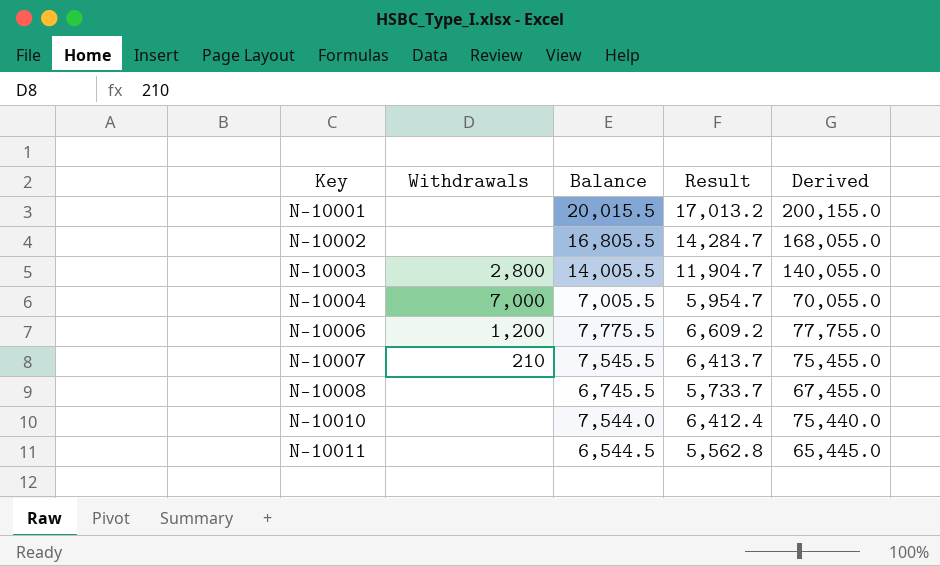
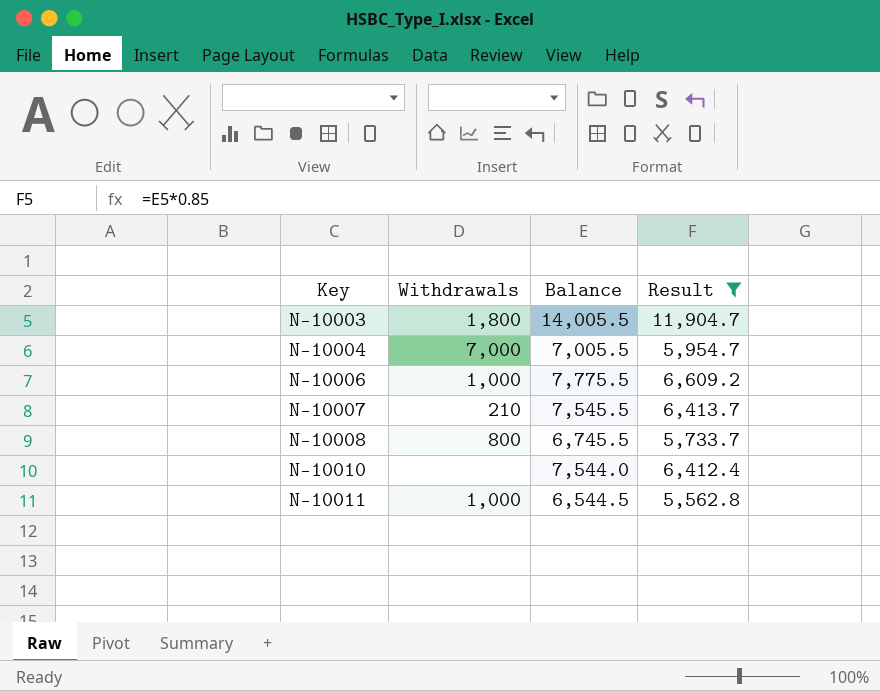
filter: none -> Result <= 11,904.7
column Derived | formula: [Balance] * 10 -> none
N-10003 | Withdrawals: 2,800 -> 1,800
N-10006 | Withdrawals: 1,200 -> 1,000
N-10008 | Withdrawals: none -> 800
N-10011 | Withdrawals: none -> 1,000

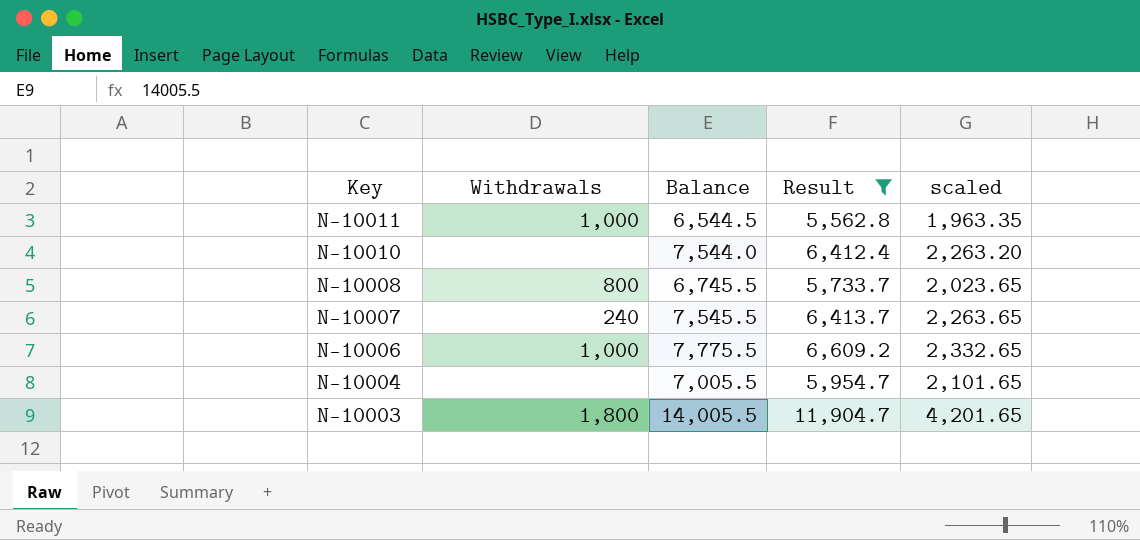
row order: Key ascending -> Key descending
column scaled | formula: none -> [Balance] * 0.3
N-10007 | Withdrawals: 210 -> 240
N-10004 | Withdrawals: 7,000 -> none

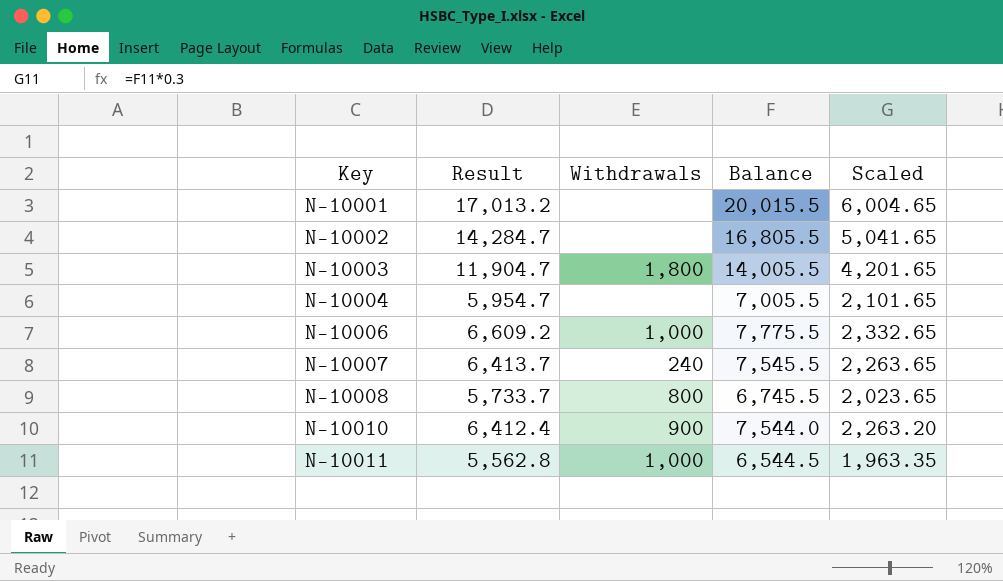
filter: Result <= 11,904.7 -> none
row order: Key descending -> Key ascending
column Result | position: 4 -> 2
column name: scaled -> Scaled
N-10010 | Withdrawals: none -> 900

